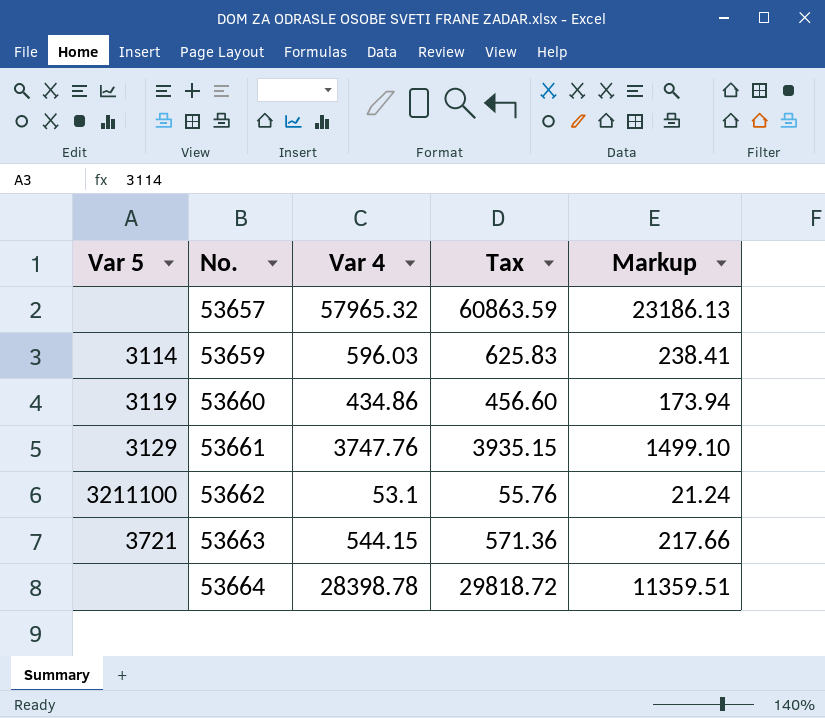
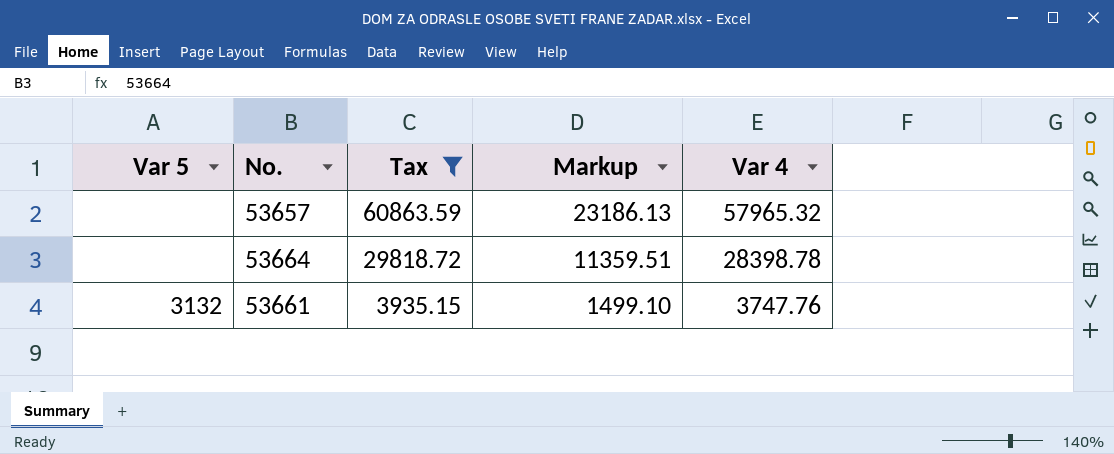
filter: none -> Tax >= 3935.15
row order: No. ascending -> Tax descending
column Var 4 | position: 3 -> 5
53661 | Var 5: 3129 -> 3132

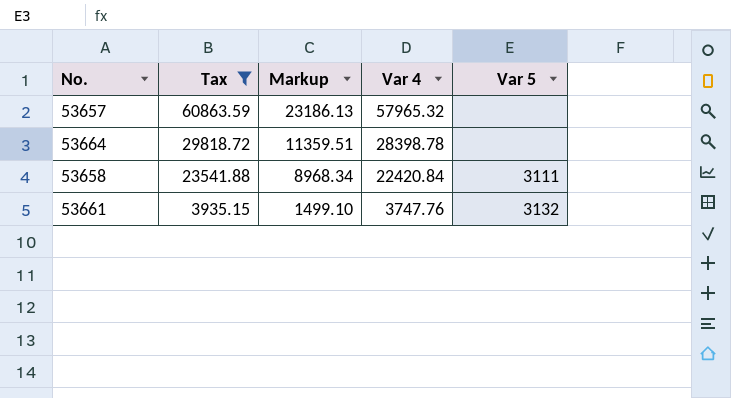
column Var 5 | position: 1 -> 5
row 53658: none -> 23541.88 | 8968.34 | 22420.84 | 3111

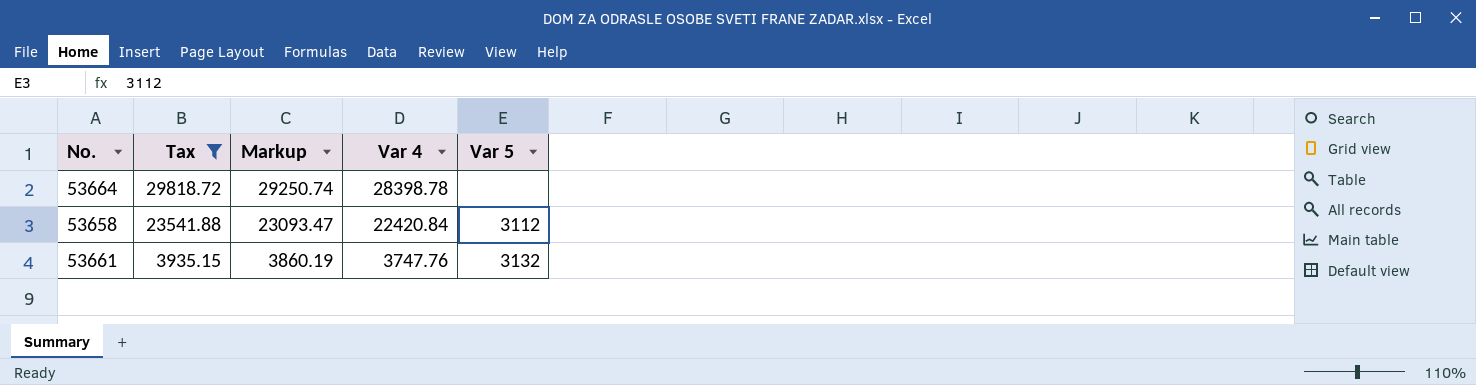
column Markup | formula: [Var 4] * 0.4 -> [Var 4] * 1.03
row 53657: 60863.59 | 23186.13 | 57965.32 | none -> none
53658 | Var 5: 3111 -> 3112

